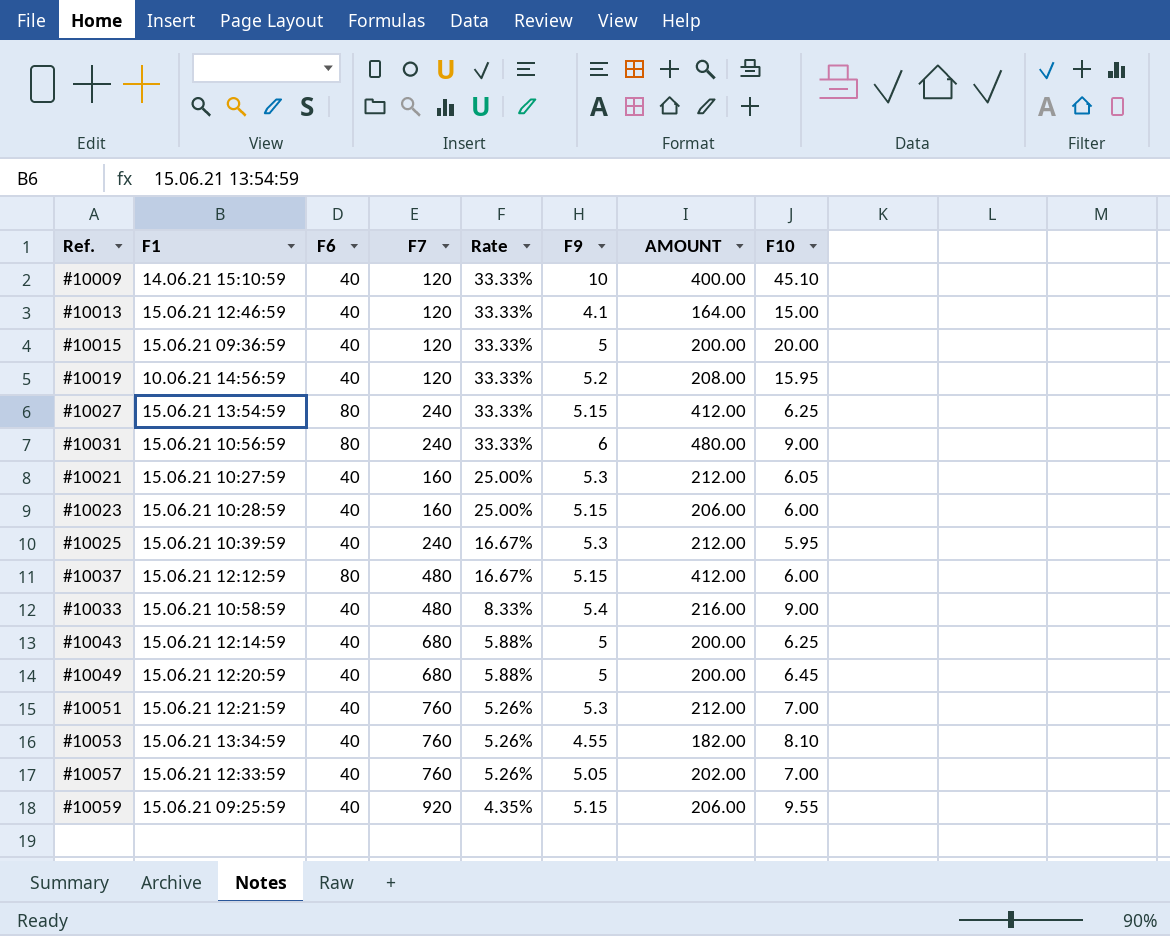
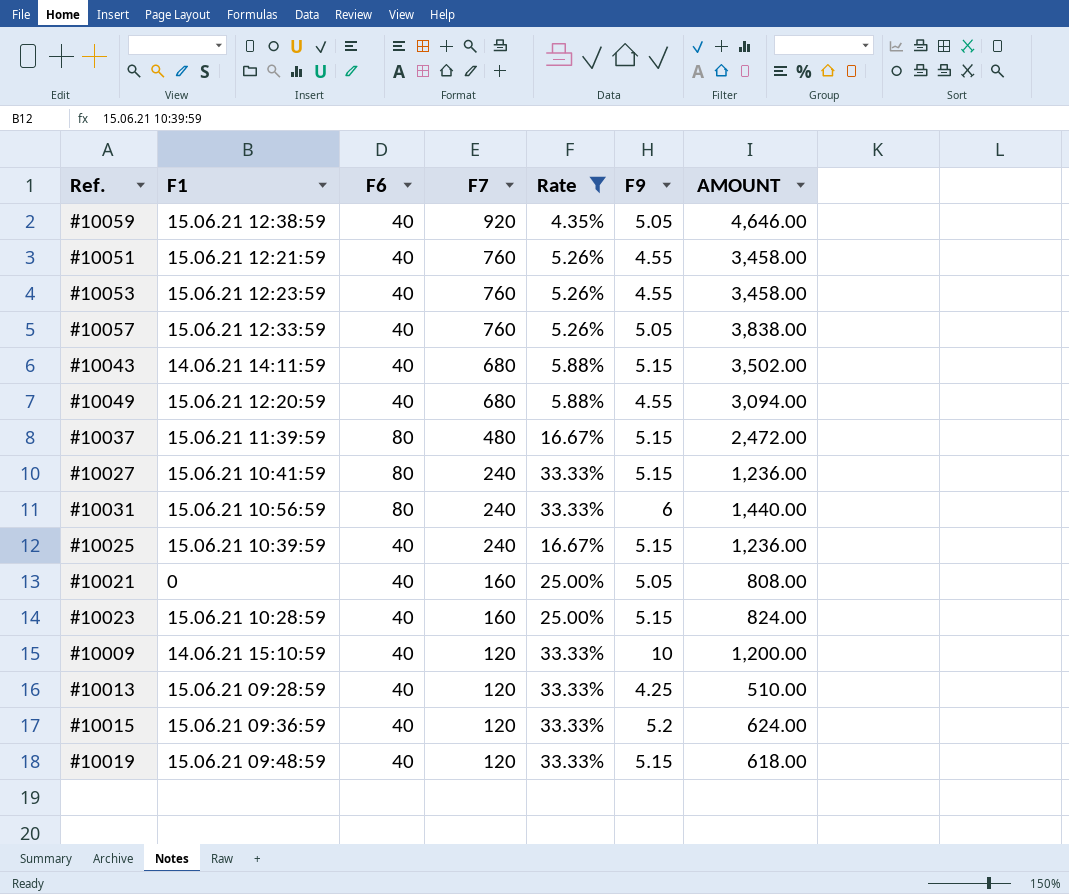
filter: none -> Rate != 8.33%
row order: Rate descending -> F7 descending
column F10 | position: 8 -> none
column AMOUNT | formula: [F6] * [F9] -> [F7] * [F9]
#10059 | F1: 15.06.21 09:25:59 -> 15.06.21 12:38:59
#10059 | F9: 5.15 -> 5.05
#10051 | F9: 5.3 -> 4.55
#10053 | F1: 15.06.21 13:34:59 -> 15.06.21 12:23:59
#10043 | F1: 15.06.21 12:14:59 -> 14.06.21 14:11:59
#10043 | F9: 5 -> 5.15
#10049 | F9: 5 -> 4.55
#10037 | F1: 15.06.21 12:12:59 -> 15.06.21 11:39:59
#10027 | F1: 15.06.21 13:54:59 -> 15.06.21 10:41:59
#10025 | F9: 5.3 -> 5.15
#10021 | F1: 15.06.21 10:27:59 -> 0
#10021 | F9: 5.3 -> 5.05
#10013 | F1: 15.06.21 12:46:59 -> 15.06.21 09:28:59
#10013 | F9: 4.1 -> 4.25
#10015 | F9: 5 -> 5.2
#10019 | F1: 10.06.21 14:56:59 -> 15.06.21 09:48:59
#10019 | F9: 5.2 -> 5.15

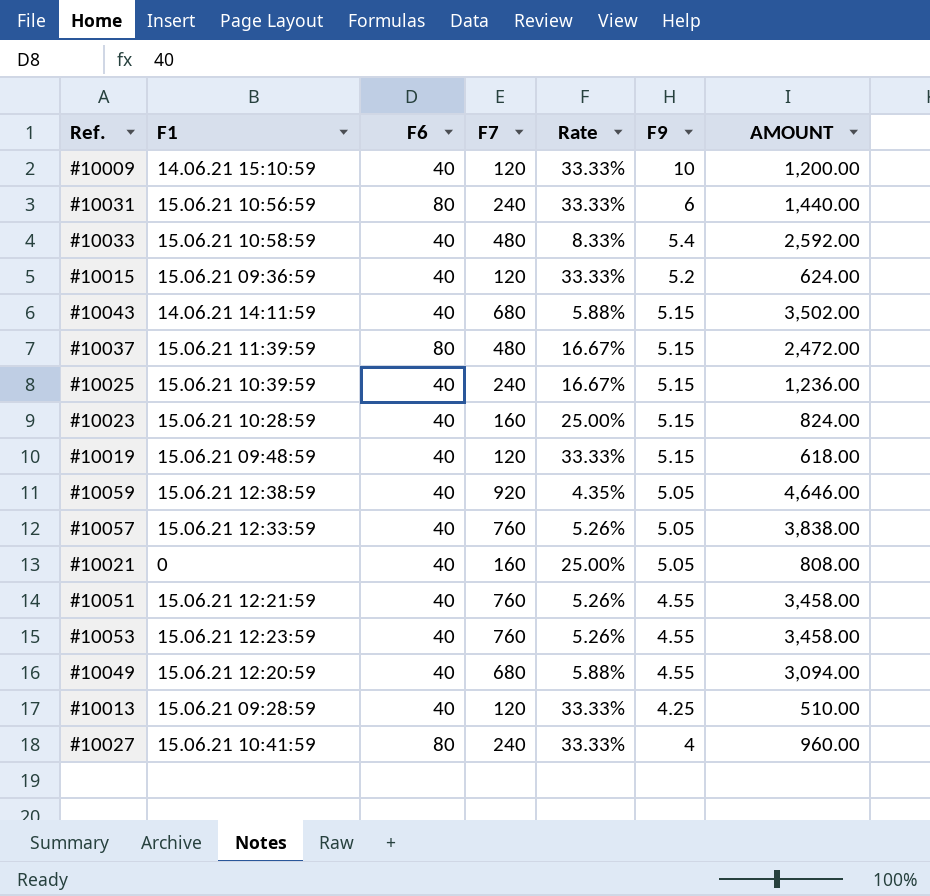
filter: Rate != 8.33% -> none
row order: F7 descending -> F9 descending
#10027 | F9: 5.15 -> 4
#10027 | AMOUNT: 1,236.00 -> 960.00

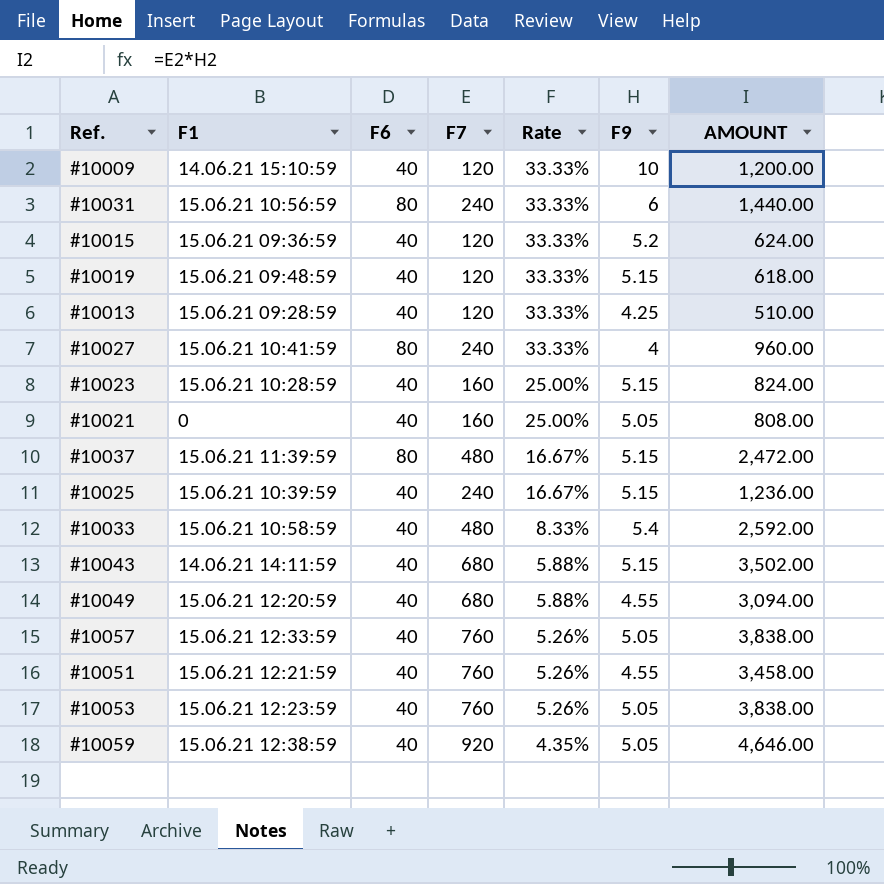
row order: F9 descending -> Rate descending
#10053 | F9: 4.55 -> 5.05
#10053 | AMOUNT: 3,458.00 -> 3,838.00

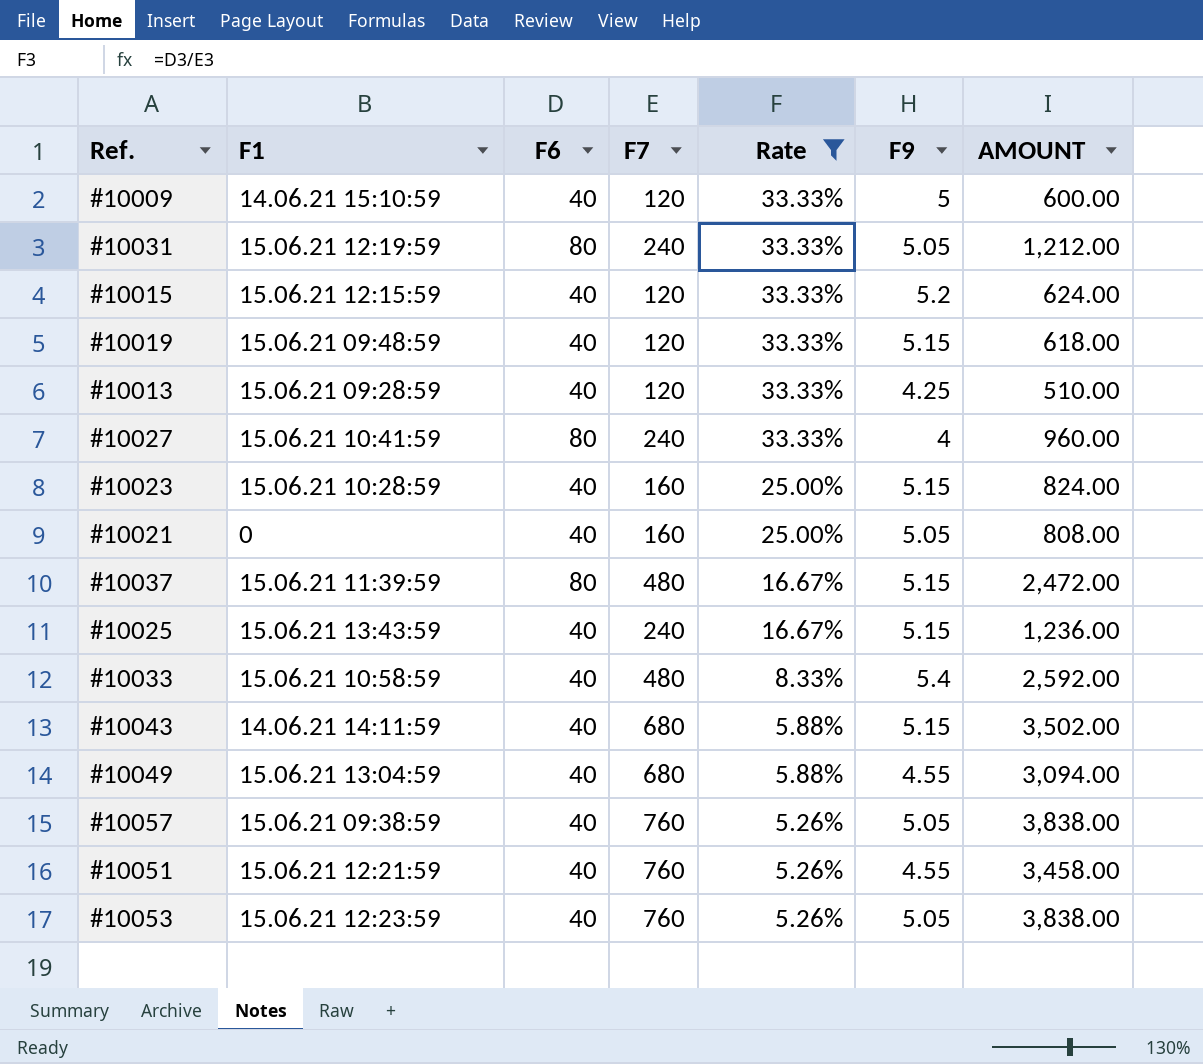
filter: none -> Rate != 4.35%
#10009 | F9: 10 -> 5
#10009 | AMOUNT: 1,200.00 -> 600.00
#10031 | F1: 15.06.21 10:56:59 -> 15.06.21 12:19:59
#10031 | F9: 6 -> 5.05
#10031 | AMOUNT: 1,440.00 -> 1,212.00
#10015 | F1: 15.06.21 09:36:59 -> 15.06.21 12:15:59
#10025 | F1: 15.06.21 10:39:59 -> 15.06.21 13:43:59
#10049 | F1: 15.06.21 12:20:59 -> 15.06.21 13:04:59
#10057 | F1: 15.06.21 12:33:59 -> 15.06.21 09:38:59

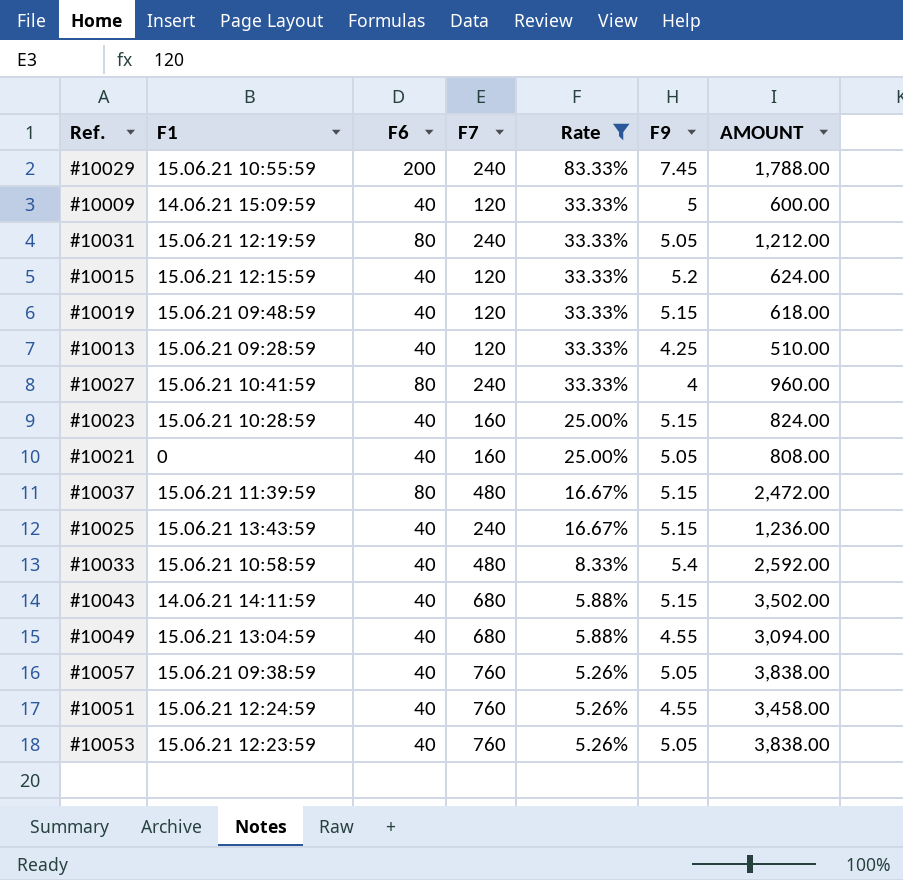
row #10029: none -> 15.06.21 10:55:59 | 200 | 240 | 83.33% | 7.45 | 1,788.00
#10009 | F1: 14.06.21 15:10:59 -> 14.06.21 15:09:59
#10051 | F1: 15.06.21 12:21:59 -> 15.06.21 12:24:59

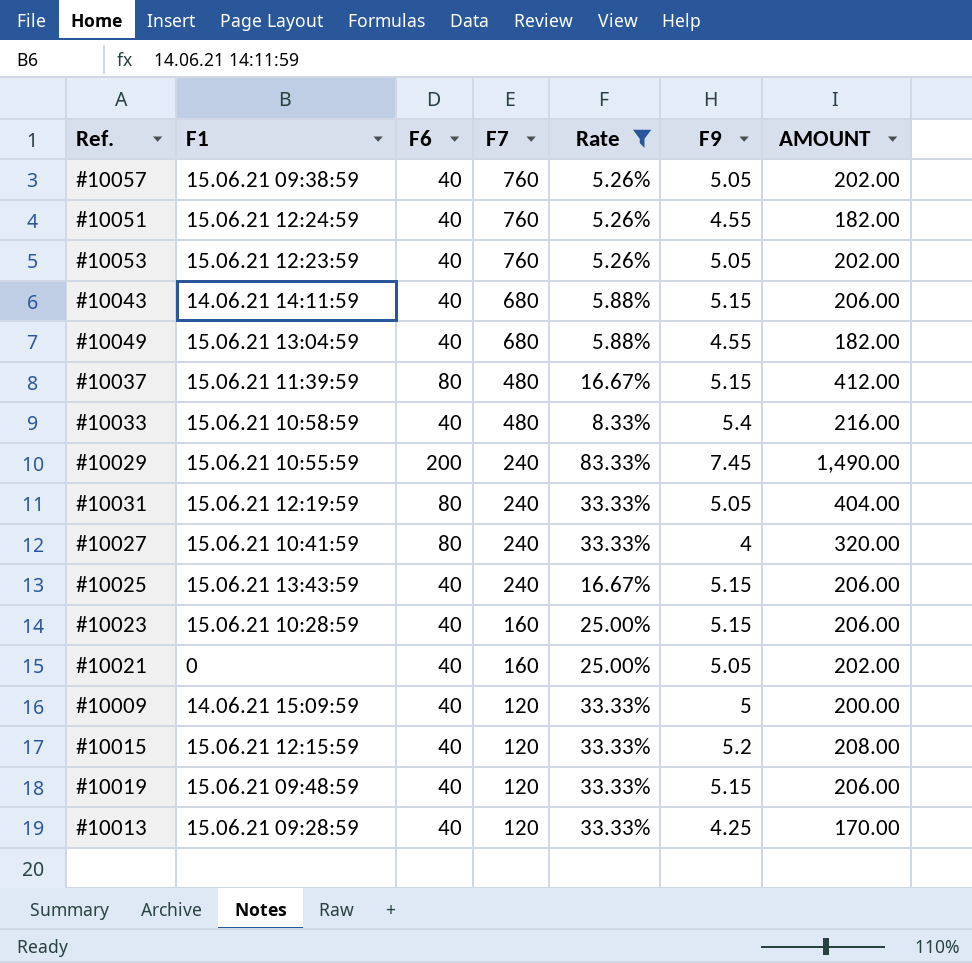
row order: Rate descending -> F7 descending
column AMOUNT | formula: [F7] * [F9] -> [F6] * [F9]

